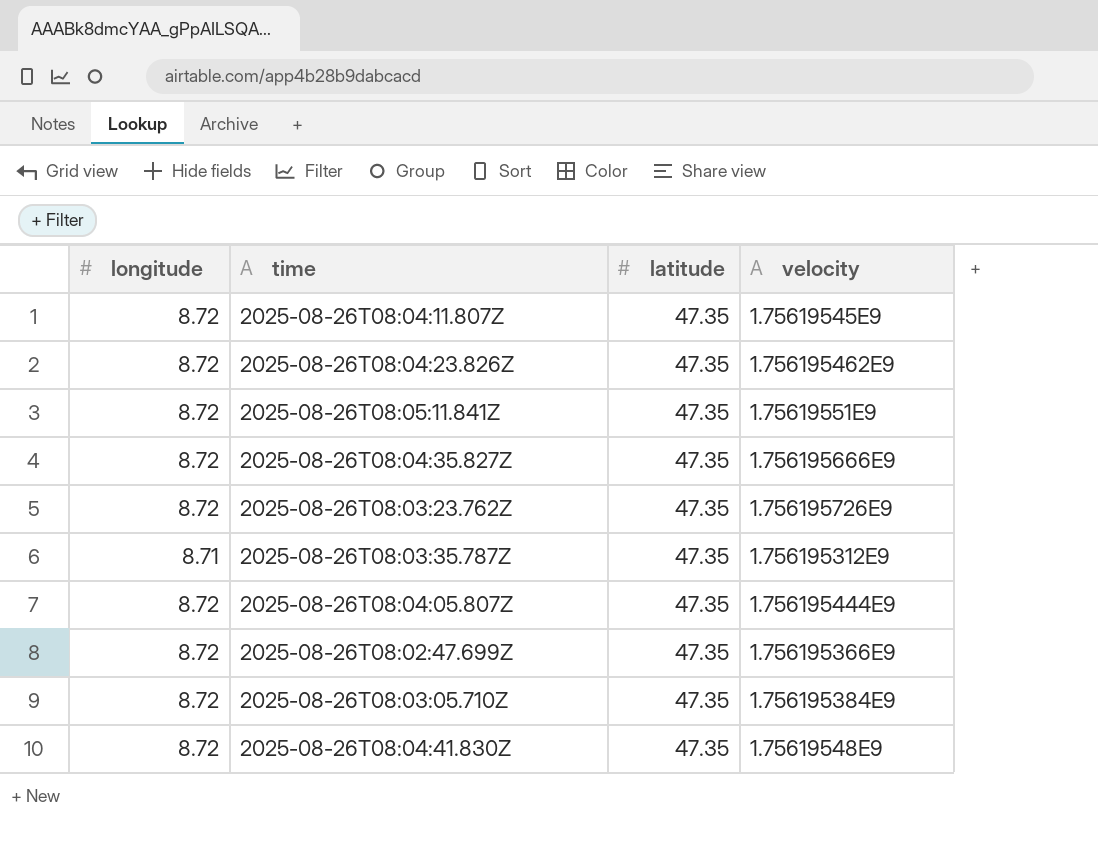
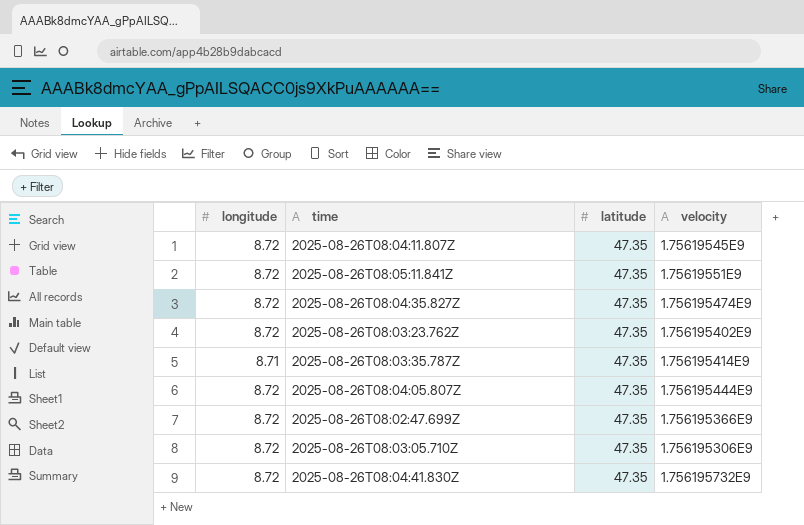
row 2025-08-26T08:04:23.826Z: 8.72 | 47.35 | 1.756195462E9 -> none
2025-08-26T08:04:35.827Z | velocity: 1.756195666E9 -> 1.756195474E9
2025-08-26T08:03:23.762Z | velocity: 1.756195726E9 -> 1.756195402E9
2025-08-26T08:03:35.787Z | velocity: 1.756195312E9 -> 1.756195414E9
2025-08-26T08:03:05.710Z | velocity: 1.756195384E9 -> 1.756195306E9
2025-08-26T08:04:41.830Z | velocity: 1.75619548E9 -> 1.756195732E9

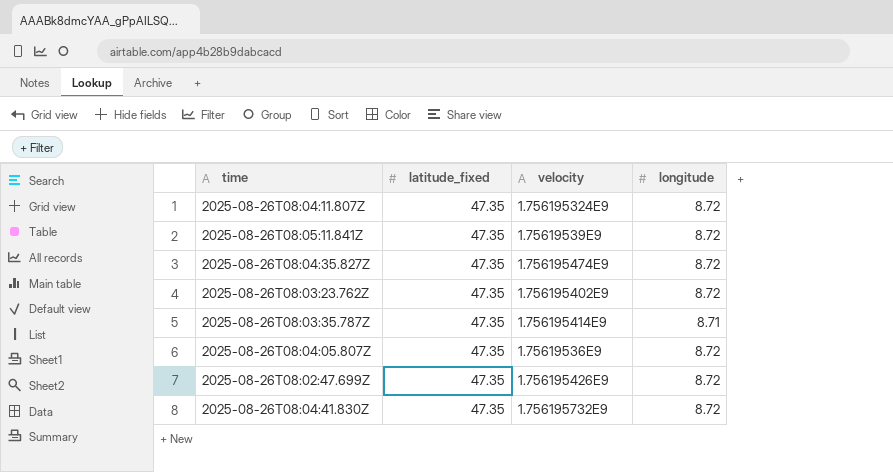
column name: latitude -> latitude_fixed
column longitude | position: 1 -> 4
row 2025-08-26T08:03:05.710Z: 8.72 | 47.35 | 1.756195306E9 -> none
2025-08-26T08:04:11.807Z | velocity: 1.75619545E9 -> 1.756195324E9
2025-08-26T08:05:11.841Z | velocity: 1.75619551E9 -> 1.75619539E9
2025-08-26T08:04:05.807Z | velocity: 1.756195444E9 -> 1.75619536E9
2025-08-26T08:02:47.699Z | velocity: 1.756195366E9 -> 1.756195426E9

